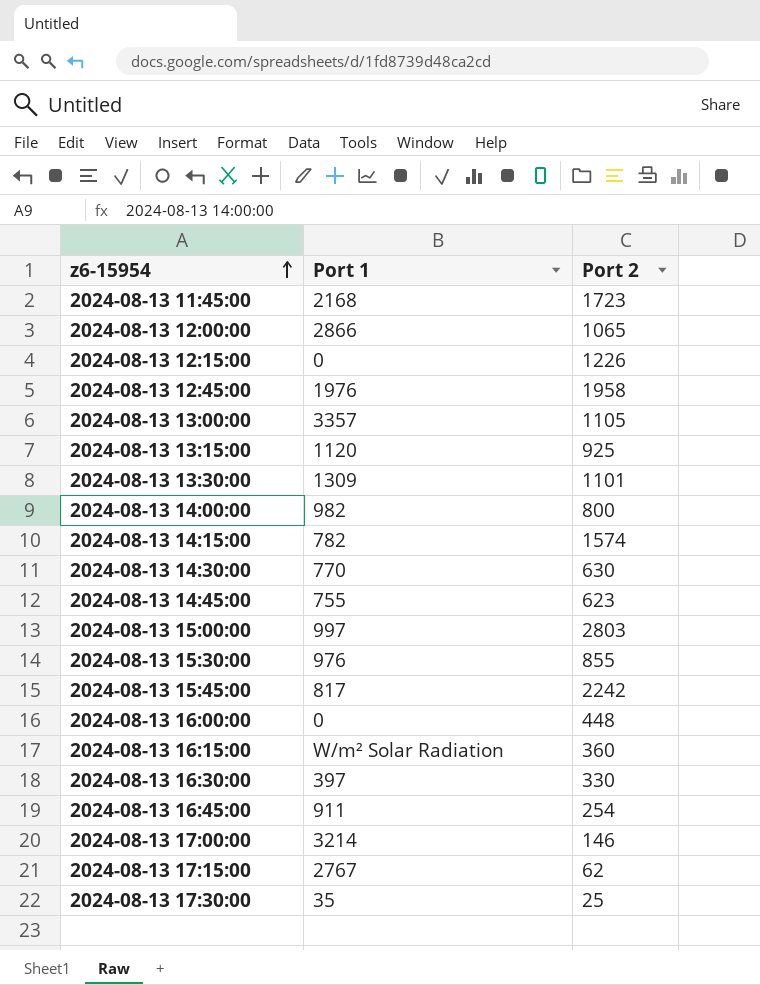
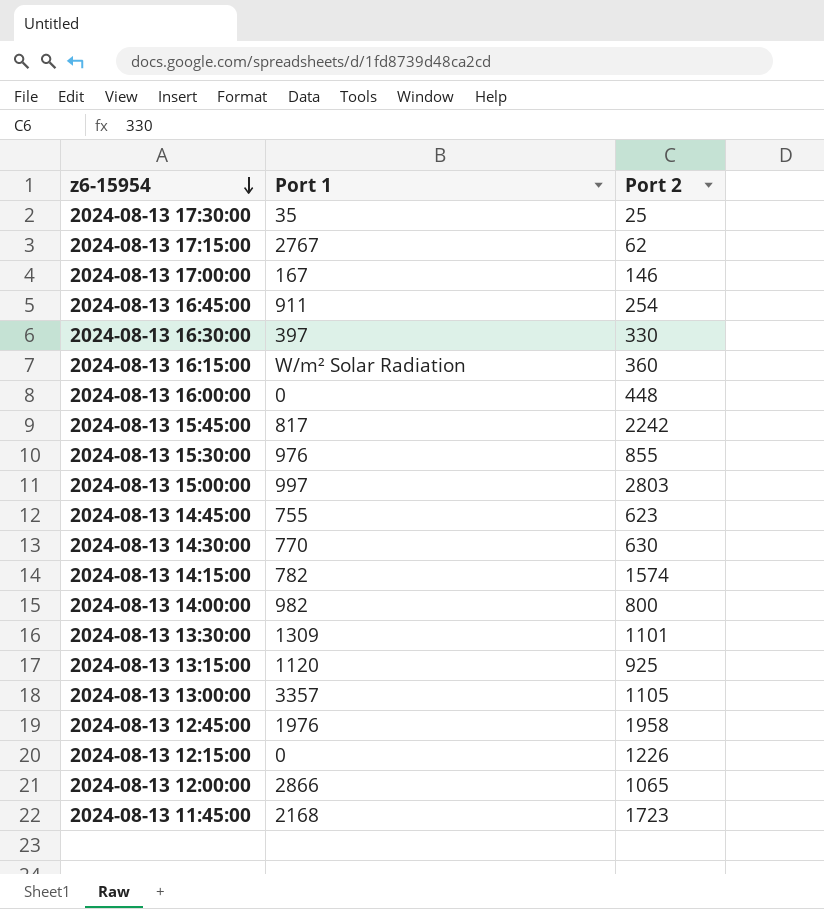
row order: z6-15954 ascending -> z6-15954 descending
2024-08-13 17:00:00 | Port 1: 3214 -> 167

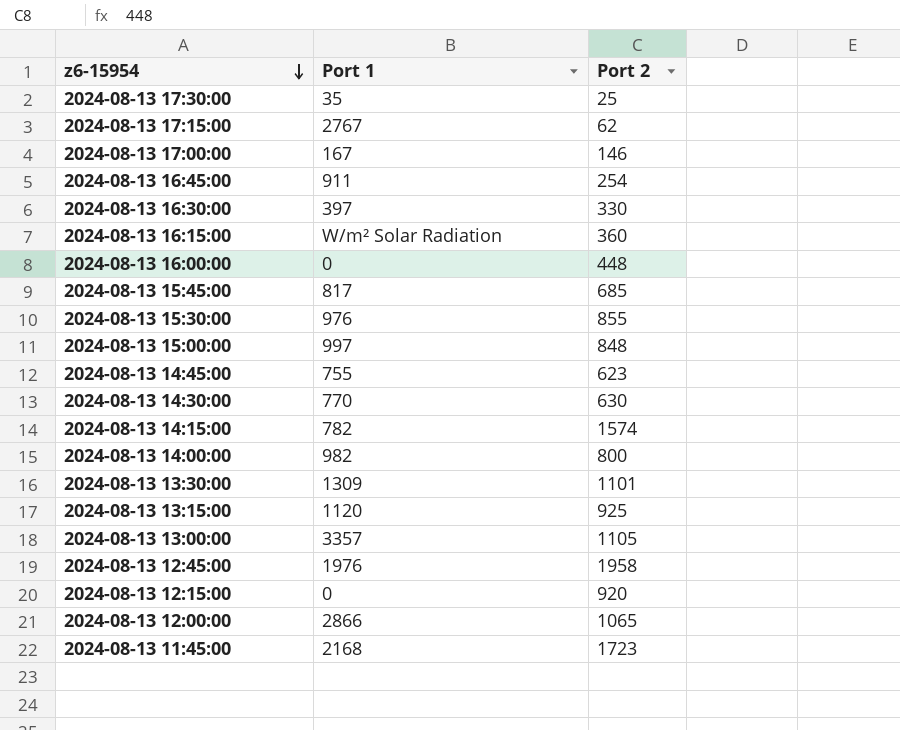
2024-08-13 15:45:00 | Port 2: 2242 -> 685
2024-08-13 15:00:00 | Port 2: 2803 -> 848
2024-08-13 12:15:00 | Port 2: 1226 -> 920

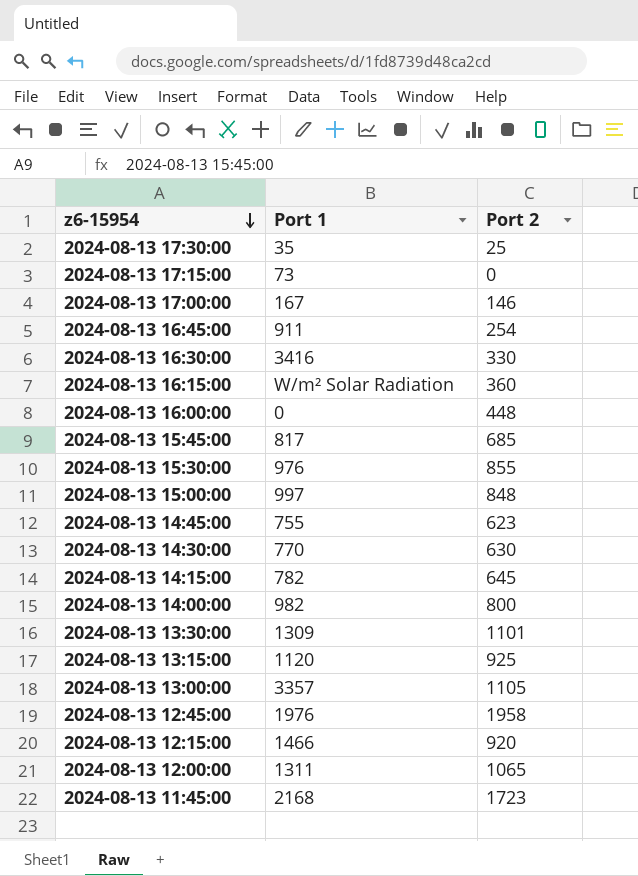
2024-08-13 17:15:00 | Port 1: 2767 -> 73
2024-08-13 17:15:00 | Port 2: 62 -> 0
2024-08-13 16:30:00 | Port 1: 397 -> 3416
2024-08-13 14:15:00 | Port 2: 1574 -> 645
2024-08-13 12:15:00 | Port 1: 0 -> 1466
2024-08-13 12:00:00 | Port 1: 2866 -> 1311

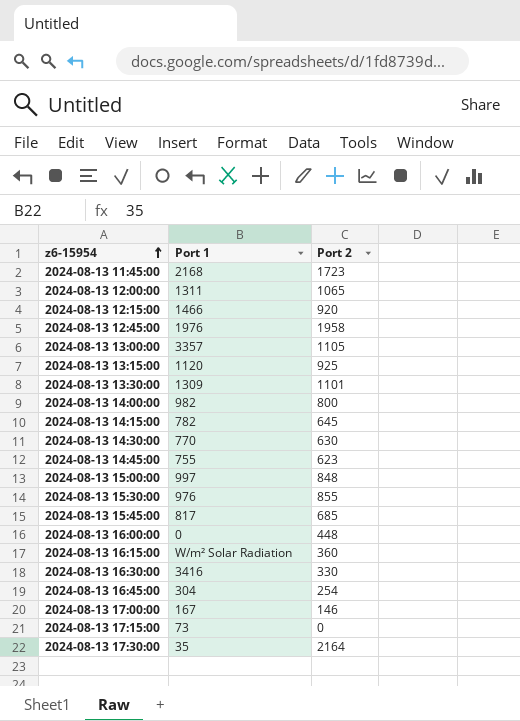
row order: z6-15954 descending -> z6-15954 ascending
2024-08-13 16:45:00 | Port 1: 911 -> 304
2024-08-13 17:30:00 | Port 2: 25 -> 2164

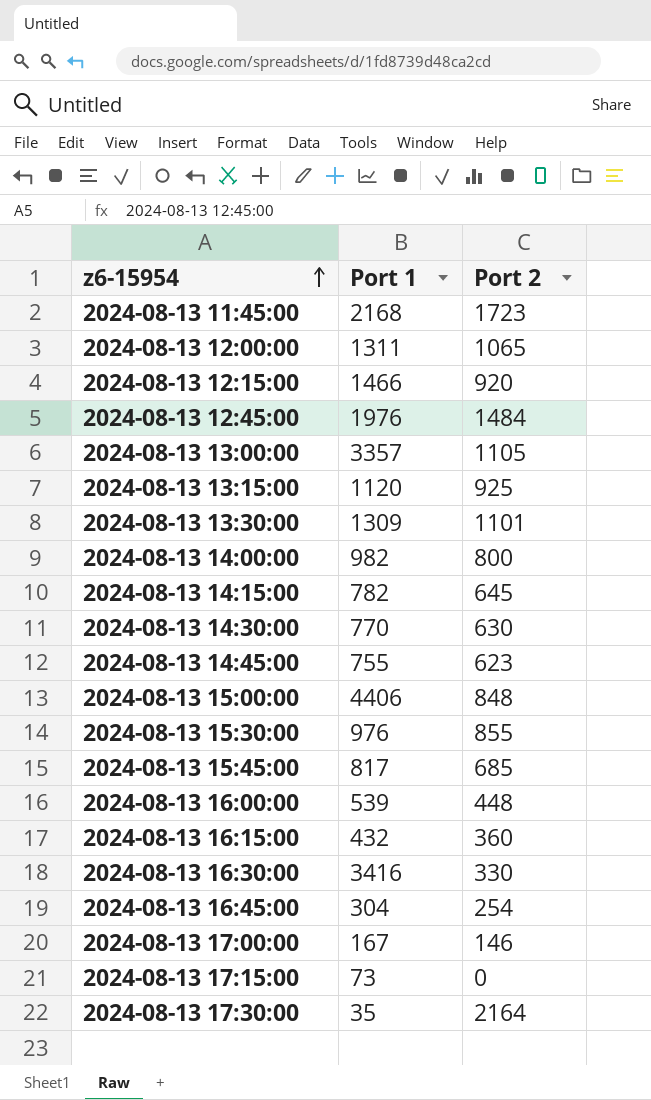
2024-08-13 12:45:00 | Port 2: 1958 -> 1484
2024-08-13 15:00:00 | Port 1: 997 -> 4406
2024-08-13 16:00:00 | Port 1: 0 -> 539
2024-08-13 16:15:00 | Port 1: W/m² Solar Radiation -> 432

